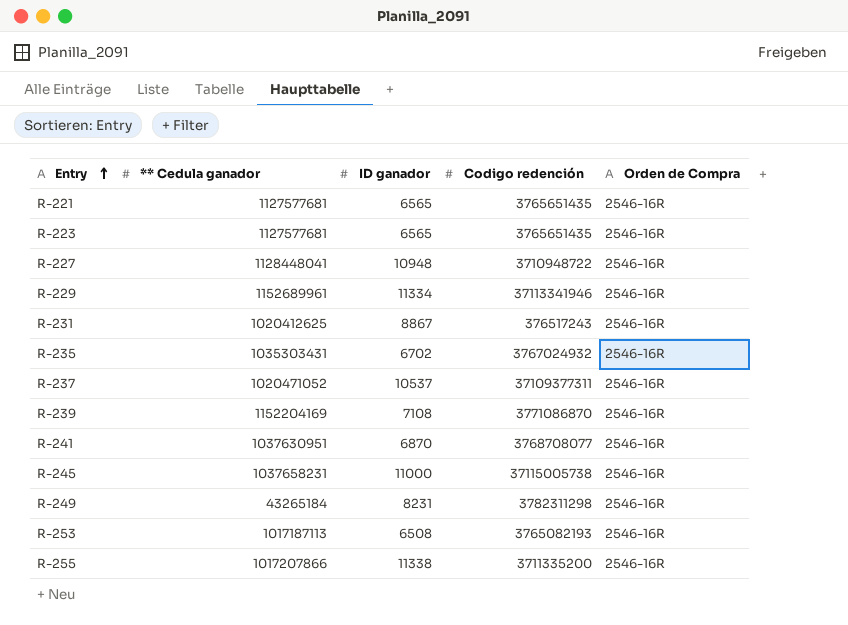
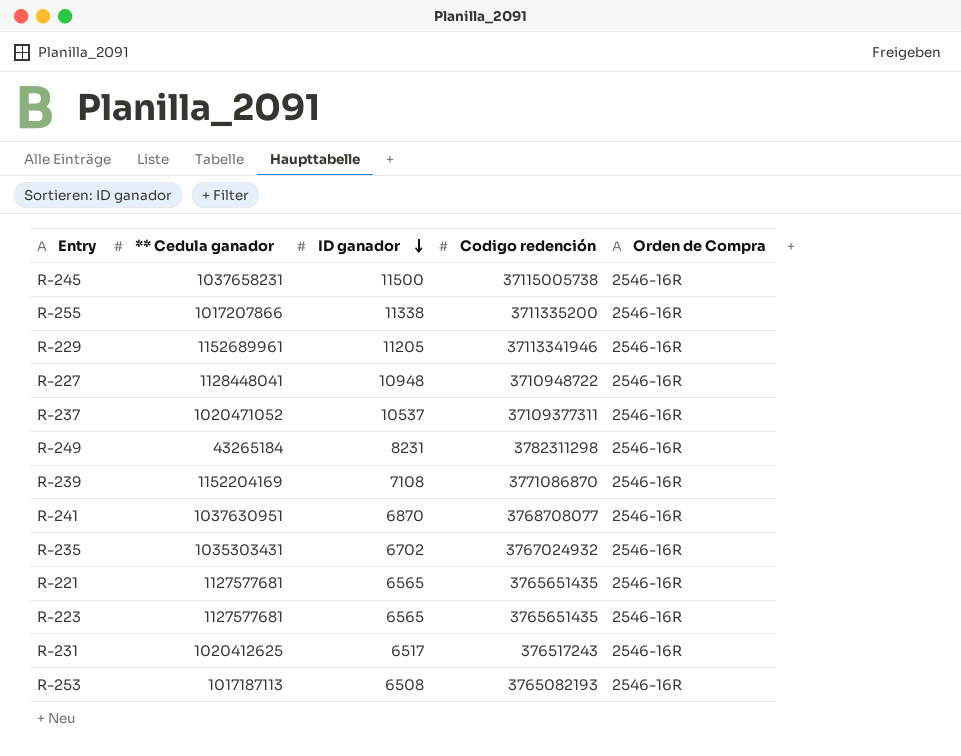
row order: Entry ascending -> ID ganador descending
R-245 | ID ganador: 11000 -> 11500
R-229 | ID ganador: 11334 -> 11205
R-231 | ID ganador: 8867 -> 6517

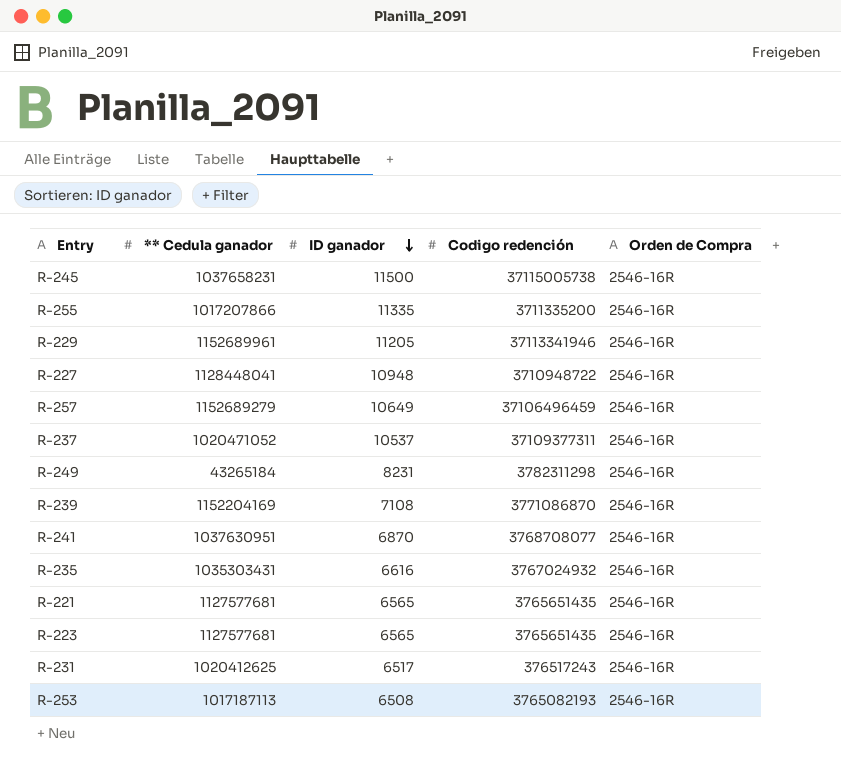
R-255 | ID ganador: 11338 -> 11335
row R-257: none -> 1152689279 | 10649 | 37106496459 | 2546-16R
R-235 | ID ganador: 6702 -> 6616

